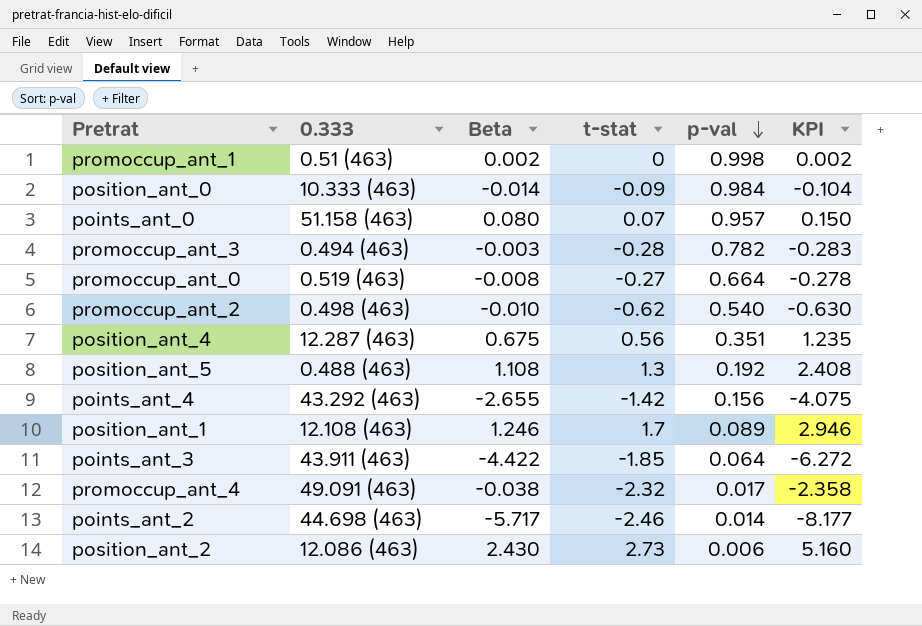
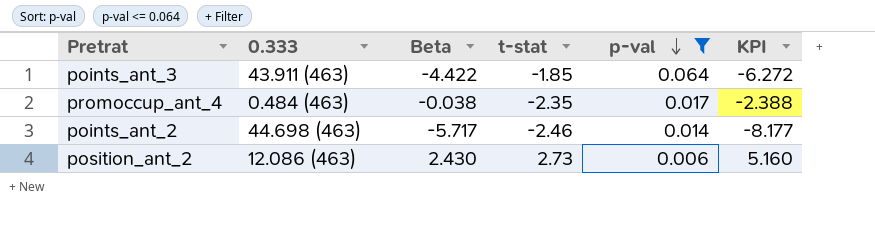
filter: none -> p-val <= 0.064
promoccup_ant_4 | 0.333: 49.091 (463) -> 0.484 (463)
promoccup_ant_4 | t-stat: -2.32 -> -2.35
promoccup_ant_4 | KPI: -2.358 -> -2.388

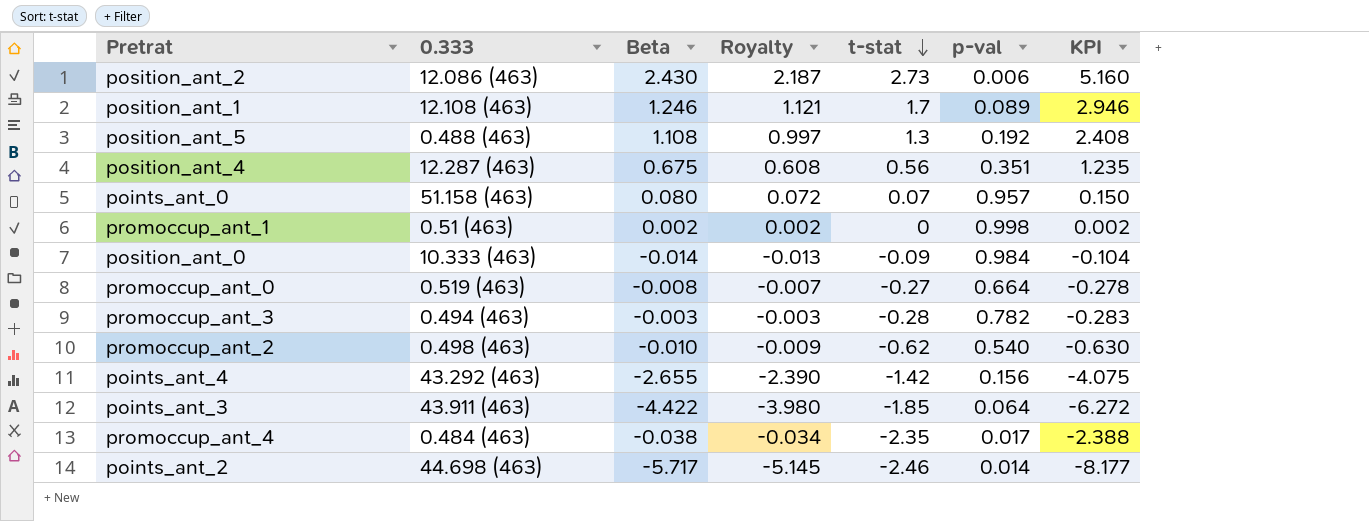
filter: p-val <= 0.064 -> none
row order: p-val descending -> t-stat descending
column Royalty | formula: none -> [Beta] * 0.9

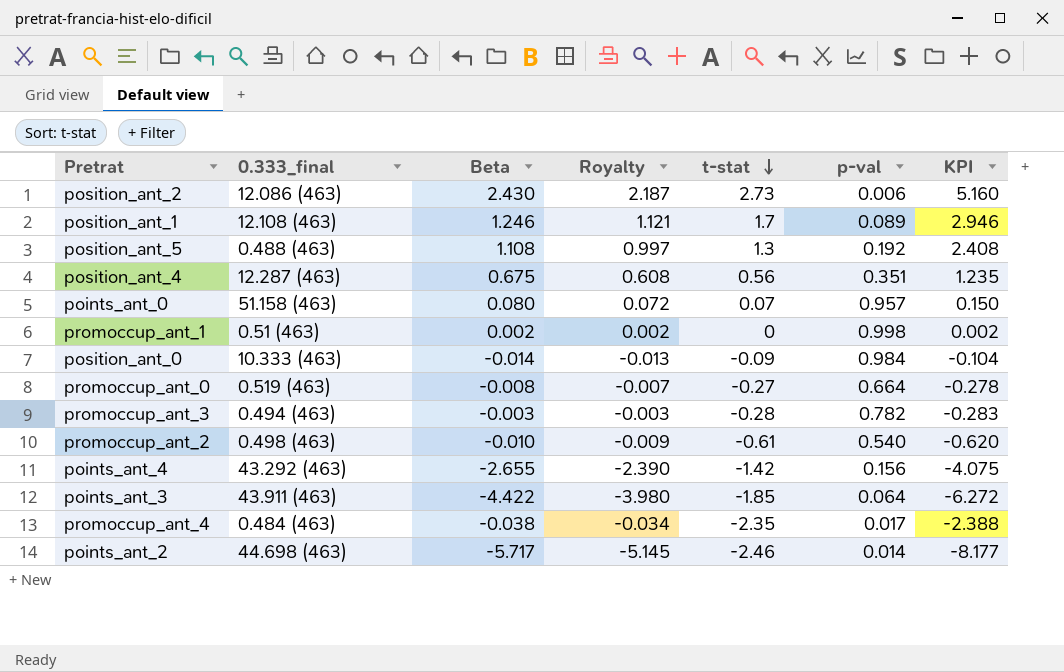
column name: 0.333 -> 0.333_final
promoccup_ant_2 | t-stat: -0.62 -> -0.61
promoccup_ant_2 | KPI: -0.630 -> -0.620

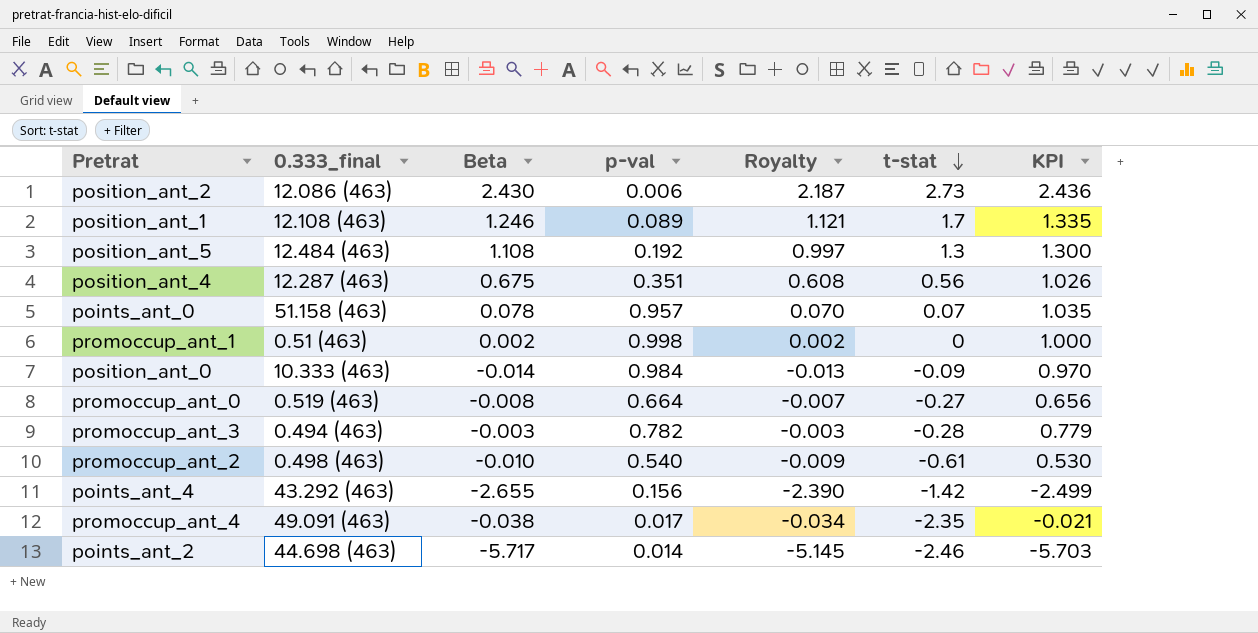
column p-val | position: 6 -> 4
column KPI | formula: [Beta] + [t-stat] -> [Beta] + [p-val]
row points_ant_3: 43.911 (463) | -4.422 | -3.980 | -1.85 | 0.064 | -6.272 -> none
position_ant_5 | 0.333_final: 0.488 (463) -> 12.484 (463)
points_ant_0 | Beta: 0.080 -> 0.078
points_ant_0 | Royalty: 0.072 -> 0.070
promoccup_ant_4 | 0.333_final: 0.484 (463) -> 49.091 (463)

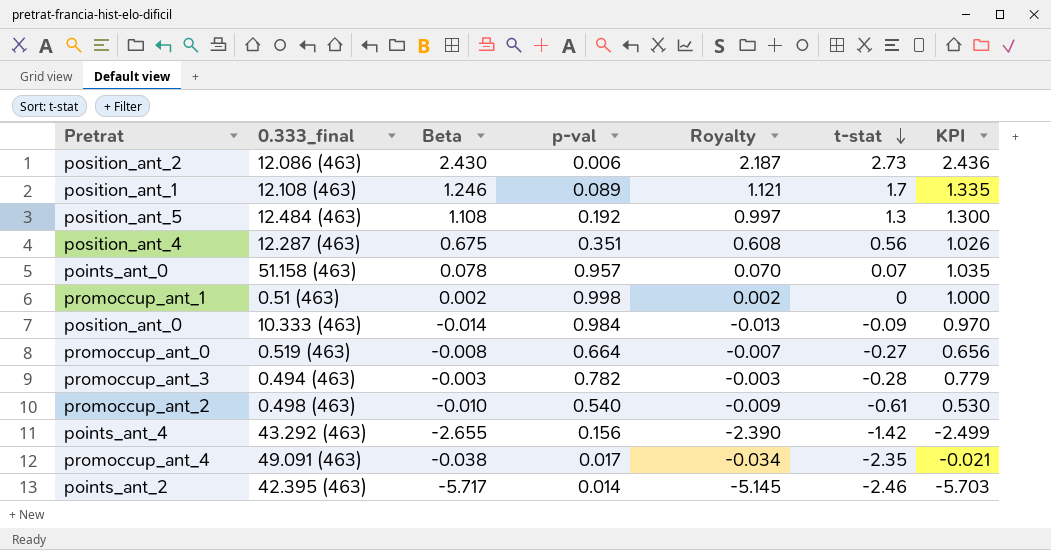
points_ant_2 | 0.333_final: 44.698 (463) -> 42.395 (463)

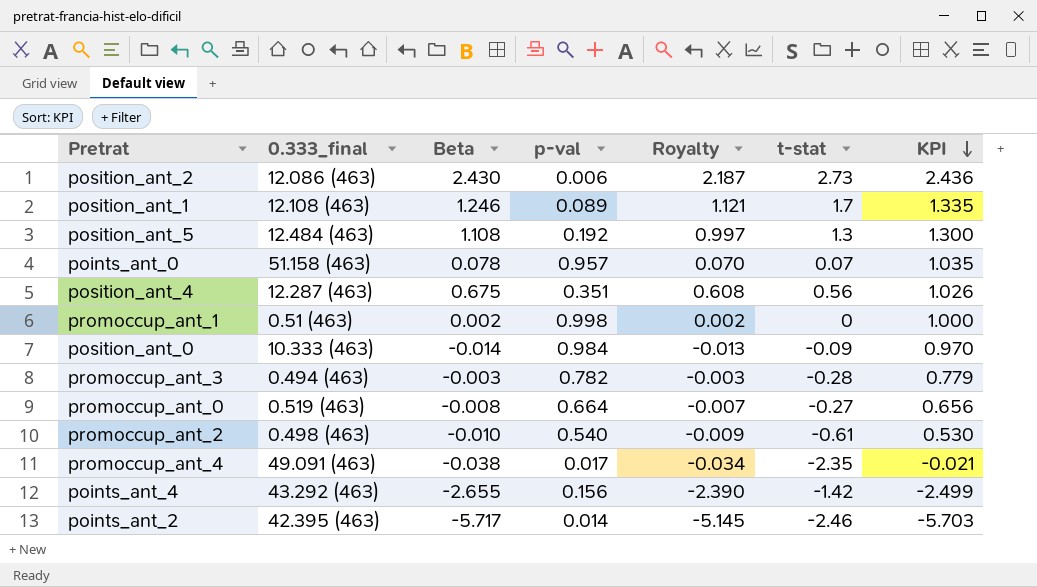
row order: t-stat descending -> KPI descending

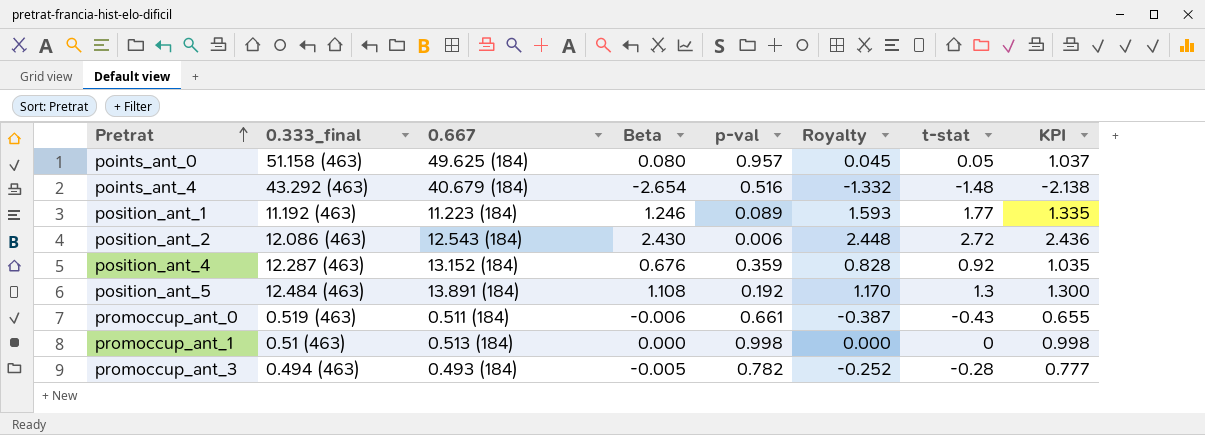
row order: KPI descending -> Pretrat ascending
column 0.667 | position: none -> 3
column Royalty | formula: [Beta] * 0.9 -> [t-stat] * 0.9
row position_ant_0: 10.333 (463) | -0.014 | 0.984 | -0.013 | -0.09 | 0.970 -> none
row promoccup_ant_2: 0.498 (463) | -0.010 | 0.540 | -0.009 | -0.61 | 0.530 -> none
row promoccup_ant_4: 49.091 (463) | -0.038 | 0.017 | -0.034 | -2.35 | -0.021 -> none
row points_ant_2: 42.395 (463) | -5.717 | 0.014 | -5.145 | -2.46 | -5.703 -> none
points_ant_0 | Beta: 0.078 -> 0.080
points_ant_0 | t-stat: 0.07 -> 0.05
points_ant_0 | KPI: 1.035 -> 1.037
points_ant_4 | Beta: -2.655 -> -2.654
points_ant_4 | p-val: 0.156 -> 0.516
points_ant_4 | t-stat: -1.42 -> -1.48
points_ant_4 | KPI: -2.499 -> -2.138
position_ant_1 | 0.333_final: 12.108 (463) -> 11.192 (463)
position_ant_1 | t-stat: 1.7 -> 1.77
position_ant_2 | t-stat: 2.73 -> 2.72
position_ant_4 | Beta: 0.675 -> 0.676
position_ant_4 | p-val: 0.351 -> 0.359
position_ant_4 | t-stat: 0.56 -> 0.92
position_ant_4 | KPI: 1.026 -> 1.035
promoccup_ant_0 | Beta: -0.008 -> -0.006
promoccup_ant_0 | p-val: 0.664 -> 0.661
promoccup_ant_0 | t-stat: -0.27 -> -0.43
promoccup_ant_0 | KPI: 0.656 -> 0.655
promoccup_ant_1 | Beta: 0.002 -> 0.000
promoccup_ant_1 | KPI: 1.000 -> 0.998
promoccup_ant_3 | Beta: -0.003 -> -0.005
promoccup_ant_3 | KPI: 0.779 -> 0.777

